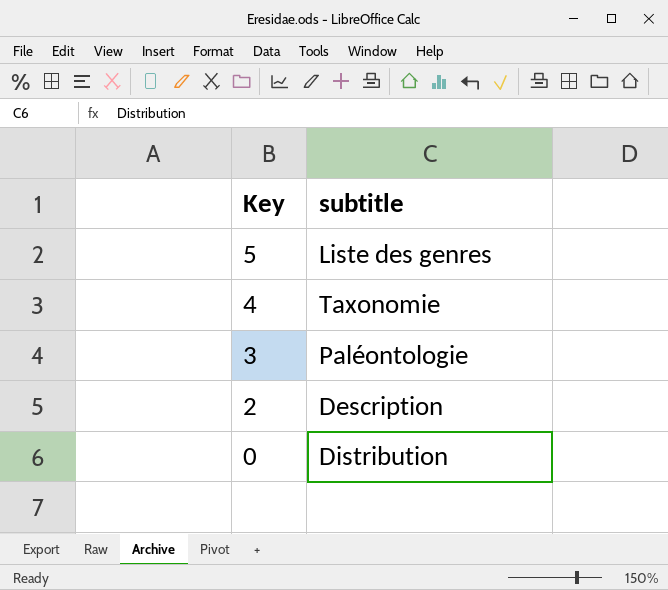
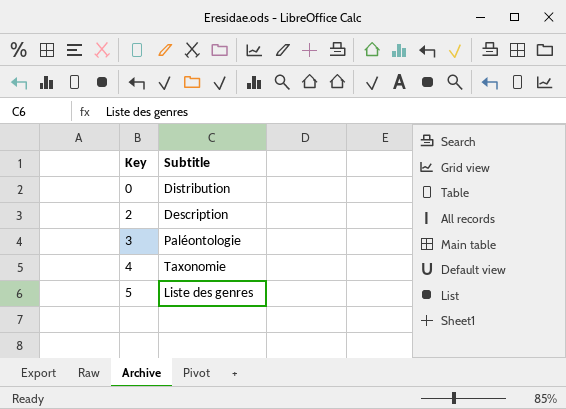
row order: Key descending -> Key ascending
column name: subtitle -> Subtitle

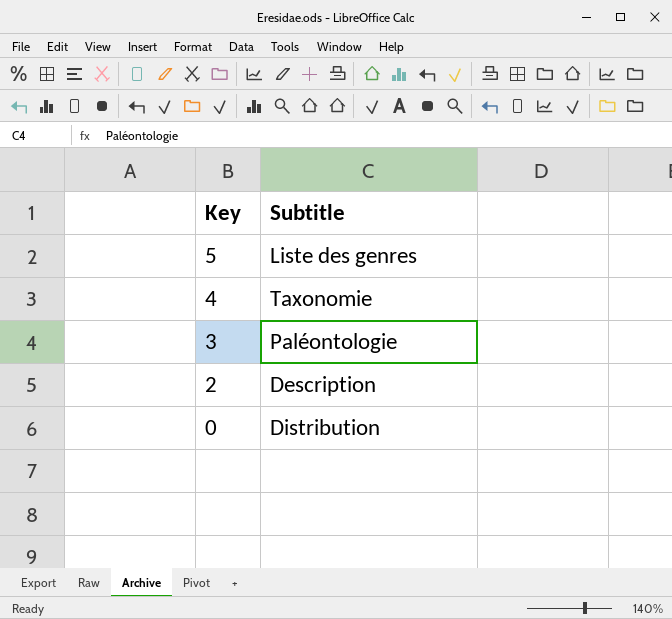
row order: Key ascending -> Key descending

